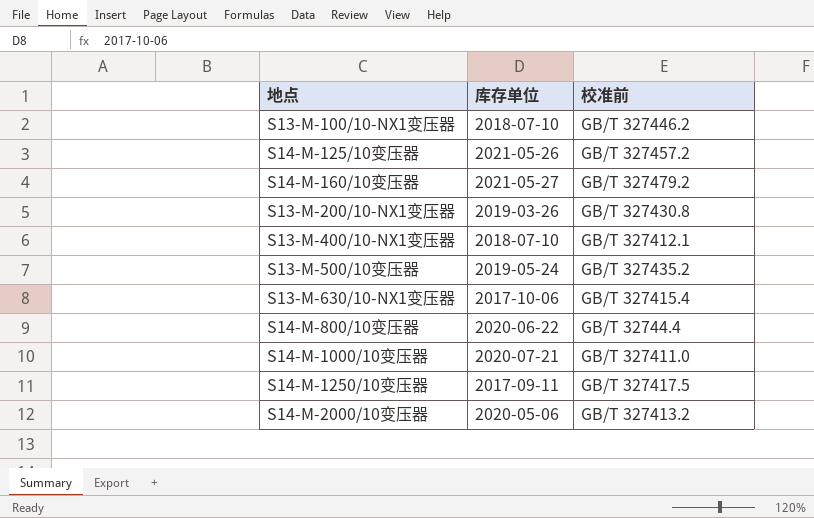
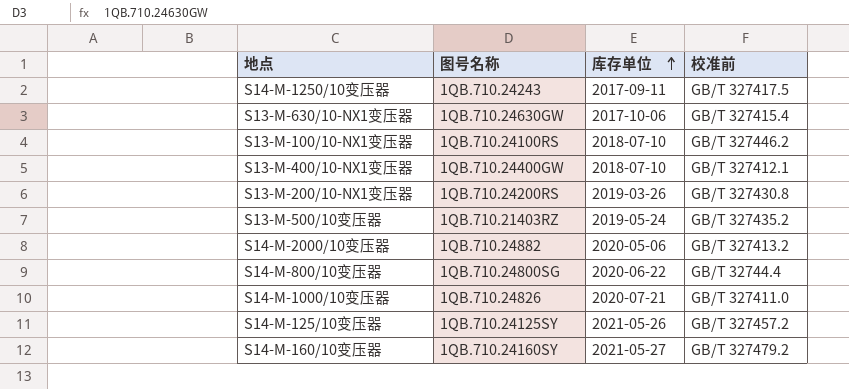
row order: none -> 库存单位 ascending
column 图号名称 | position: none -> 2

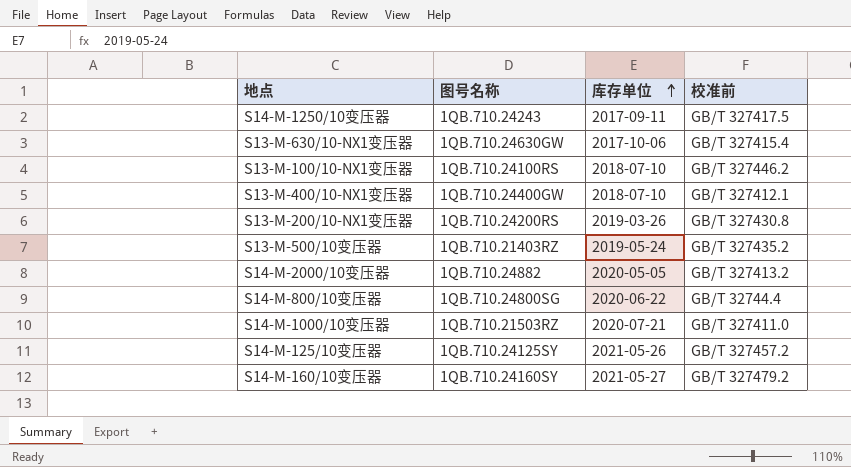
S14-M-2000/10变压器 | 库存单位: 2020-05-06 -> 2020-05-05
S14-M-1000/10变压器 | 图号名称: 1QB.710.24826 -> 1QB.710.21503RZ

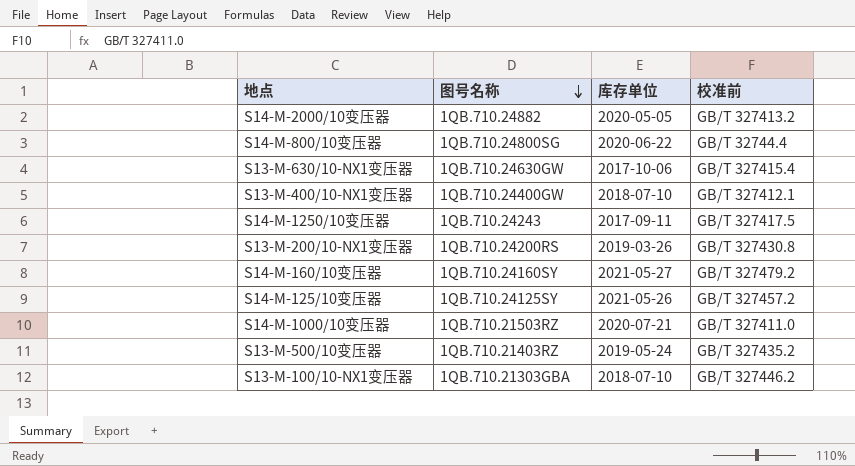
row order: 库存单位 ascending -> 图号名称 descending
S13-M-100/10-NX1变压器 | 图号名称: 1QB.710.24100RS -> 1QB.710.21303GBA

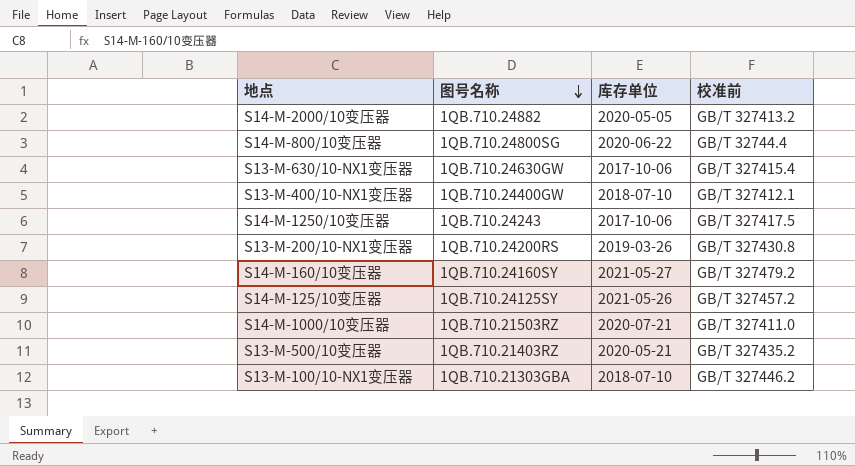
S14-M-1250/10变压器 | 库存单位: 2017-09-11 -> 2017-10-06
S13-M-500/10变压器 | 库存单位: 2019-05-24 -> 2020-05-21

